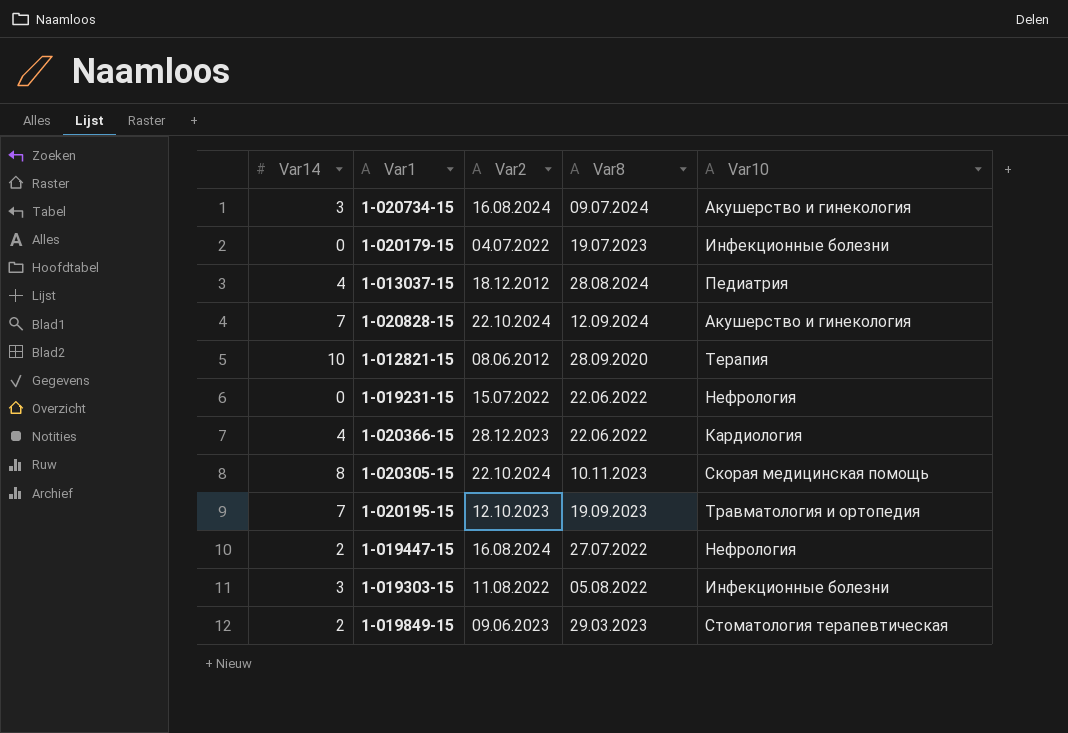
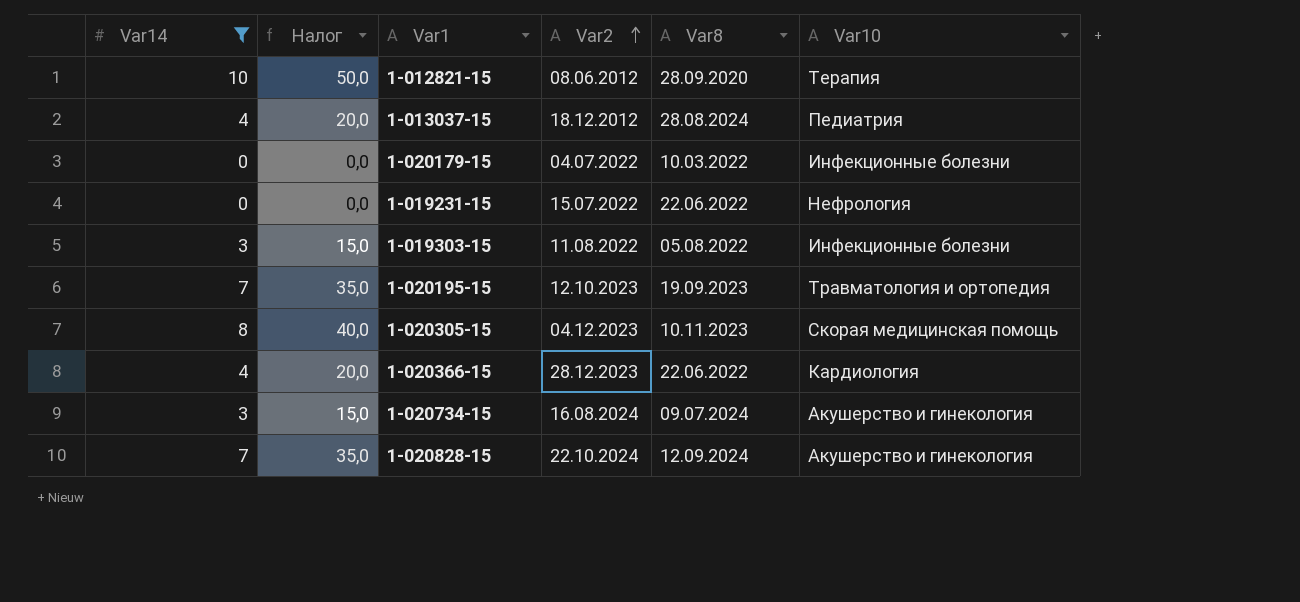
filter: none -> Var14 != 2
row order: none -> Var2 ascending
column Налог | formula: none -> [Var14] * 5
1-020179-15 | Var8: 19.07.2023 -> 10.03.2022
1-020305-15 | Var2: 22.10.2024 -> 04.12.2023

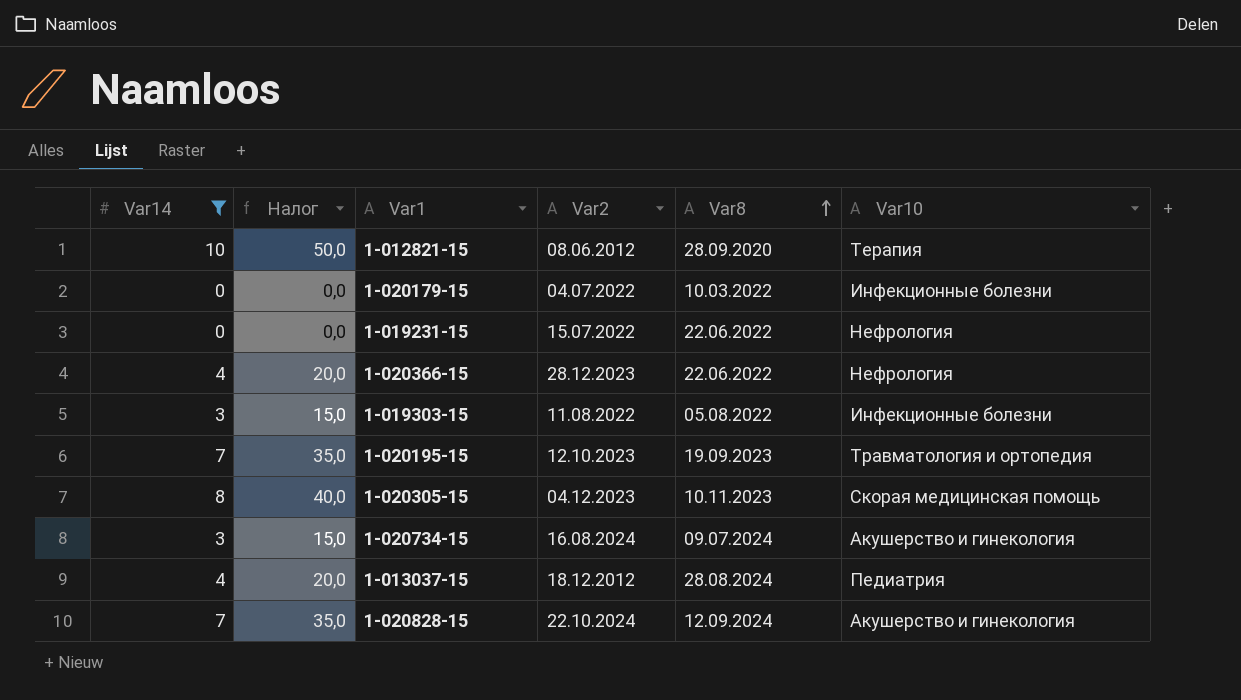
row order: Var2 ascending -> Var8 ascending
1-020366-15 | Var10: Кардиология -> Нефрология

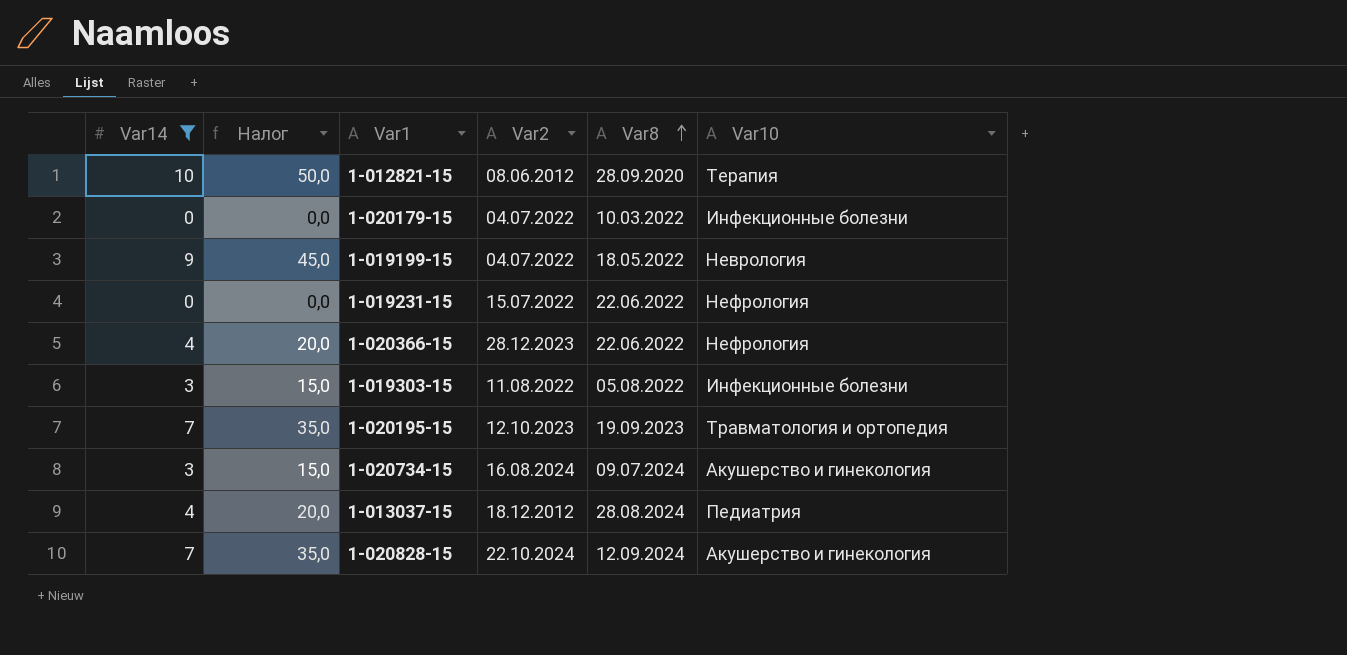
row 1-020305-15: 8 | 40,0 | 04.12.2023 | 10.11.2023 | Скорая медицинская помощь -> none
row 1-019199-15: none -> 9 | 45,0 | 04.07.2022 | 18.05.2022 | Неврология

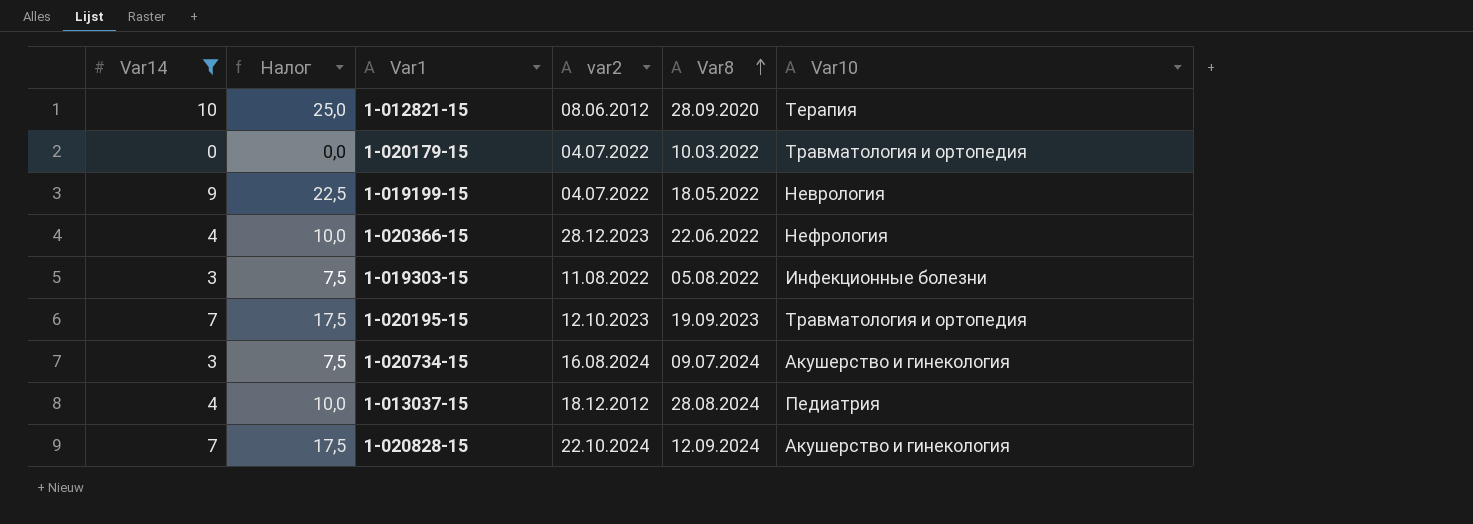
column Налог | formula: [Var14] * 5 -> [Var14] * 2,5
column name: Var2 -> var2
row 1-019231-15: 0 | 0,0 | 15.07.2022 | 22.06.2022 | Нефрология -> none
1-020179-15 | Var10: Инфекционные болезни -> Травматология и ортопедия

